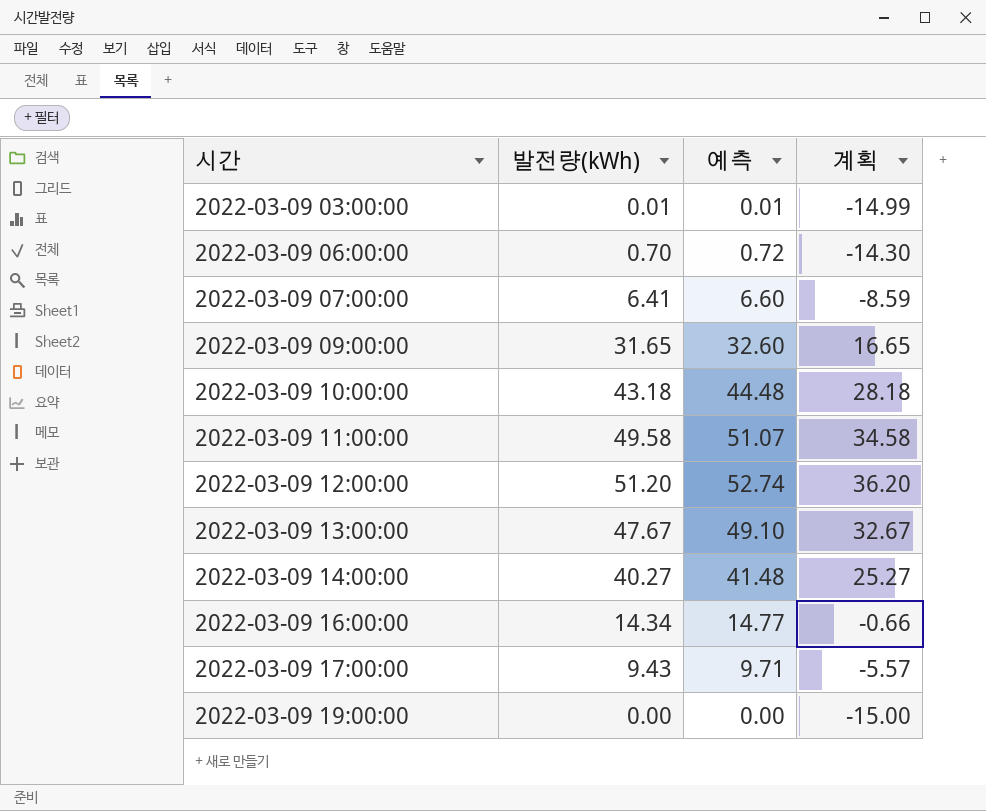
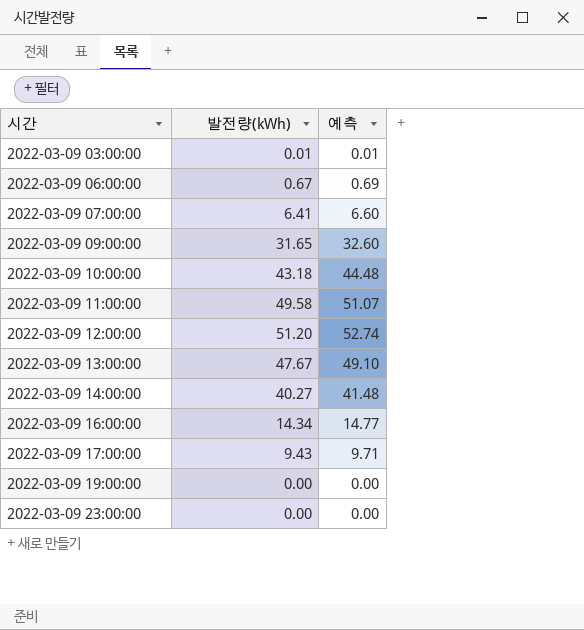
column 계획 | formula: [발전량(kWh)] - 15 -> none
2022-03-09 06:00:00 | 발전량(kWh): 0.70 -> 0.67
2022-03-09 06:00:00 | 예측: 0.72 -> 0.69
row 2022-03-09 23:00:00: none -> 0.00 | 0.00

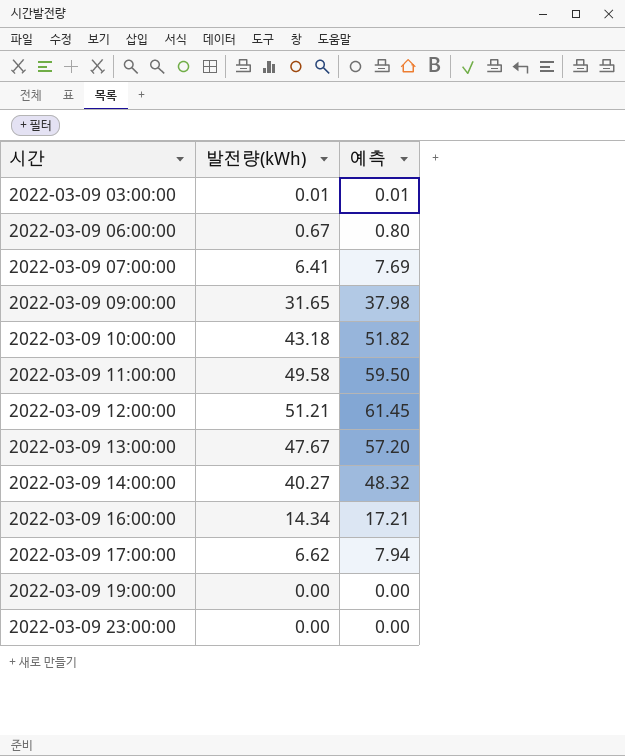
column 예측 | formula: [발전량(kWh)] * 1.03 -> [발전량(kWh)] * 1.2
2022-03-09 12:00:00 | 발전량(kWh): 51.20 -> 51.21
2022-03-09 17:00:00 | 발전량(kWh): 9.43 -> 6.62

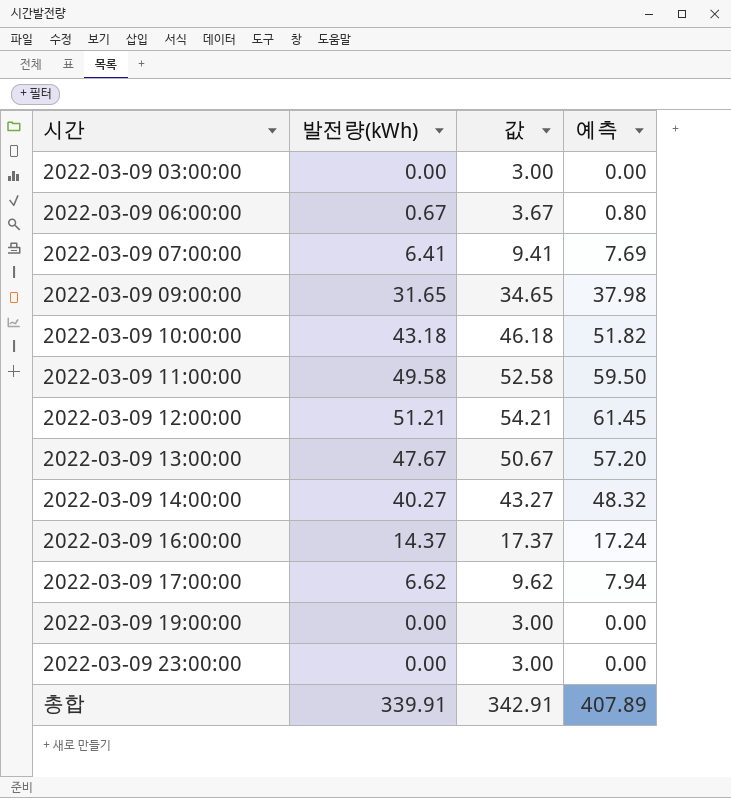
column 값 | formula: none -> [발전량(kWh)] + 3
2022-03-09 03:00:00 | 발전량(kWh): 0.01 -> 0.00
2022-03-09 03:00:00 | 예측: 0.01 -> 0.00
2022-03-09 16:00:00 | 발전량(kWh): 14.34 -> 14.37
2022-03-09 16:00:00 | 예측: 17.21 -> 17.24
row 총합: none -> 339.91 | 342.91 | 407.89

